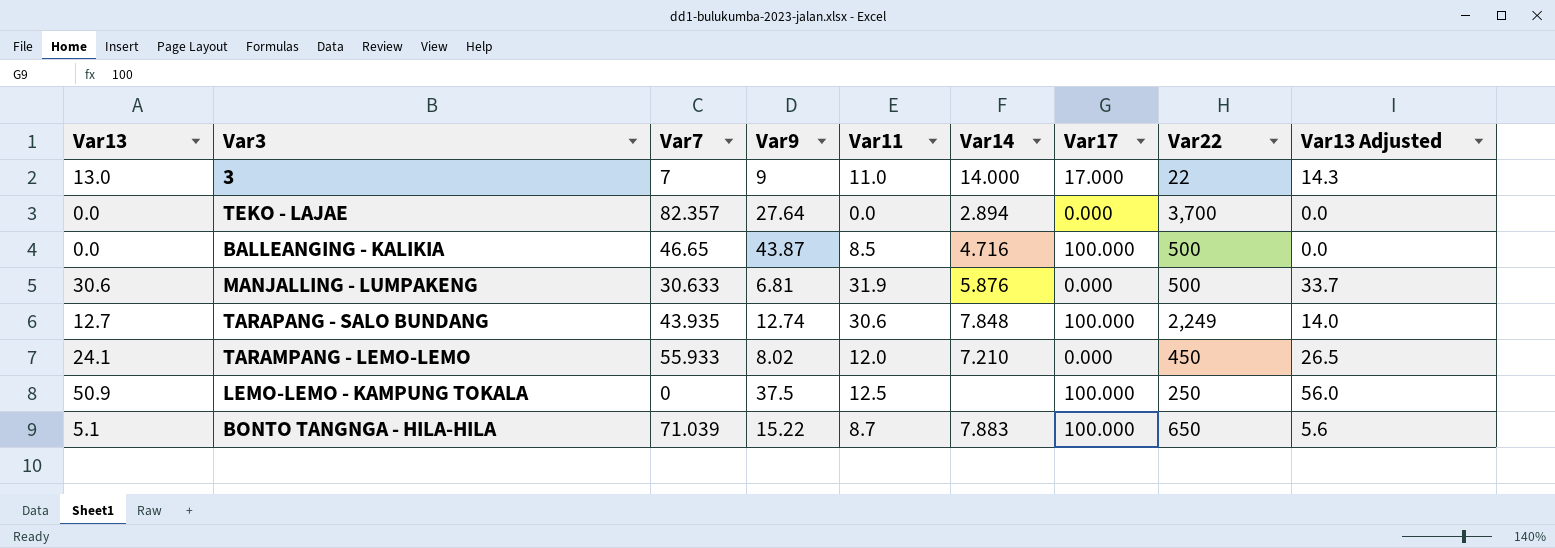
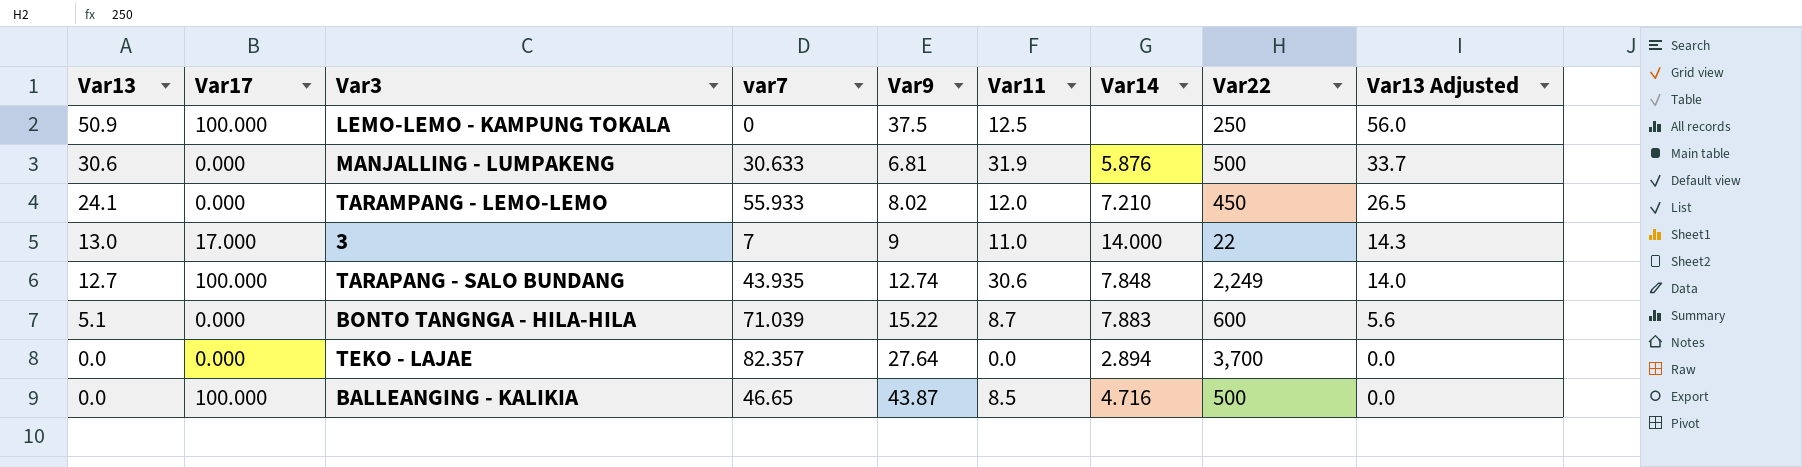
row order: none -> Var13 descending
column Var17 | position: 7 -> 2
column name: Var7 -> var7
BONTO TANGNGA - HILA-HILA | Var17: 100.000 -> 0.000
BONTO TANGNGA - HILA-HILA | Var22: 650 -> 600

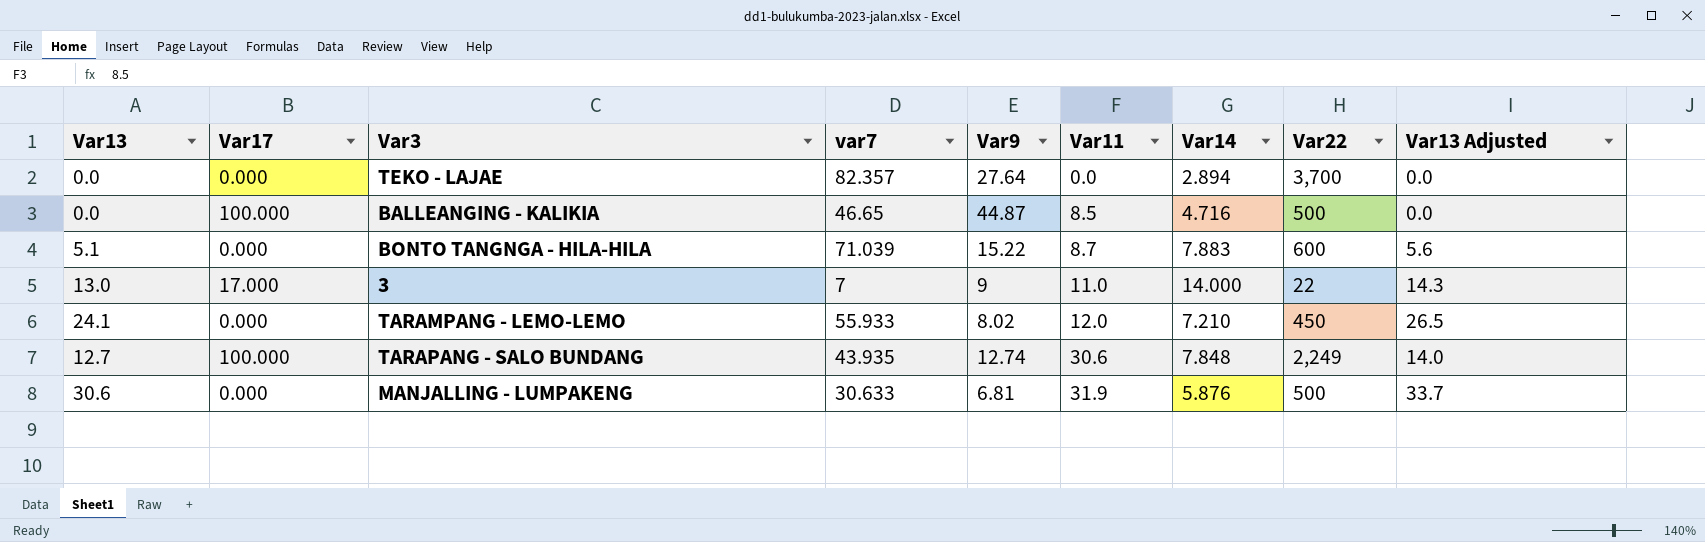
row order: Var13 descending -> Var11 ascending
row LEMO-LEMO - KAMPUNG TOKALA: 50.9 | 100.000 | 0 | 37.5 | 12.5 | none | 250 | 56.0 -> none
BALLEANGING - KALIKIA | Var9: 43.87 -> 44.87

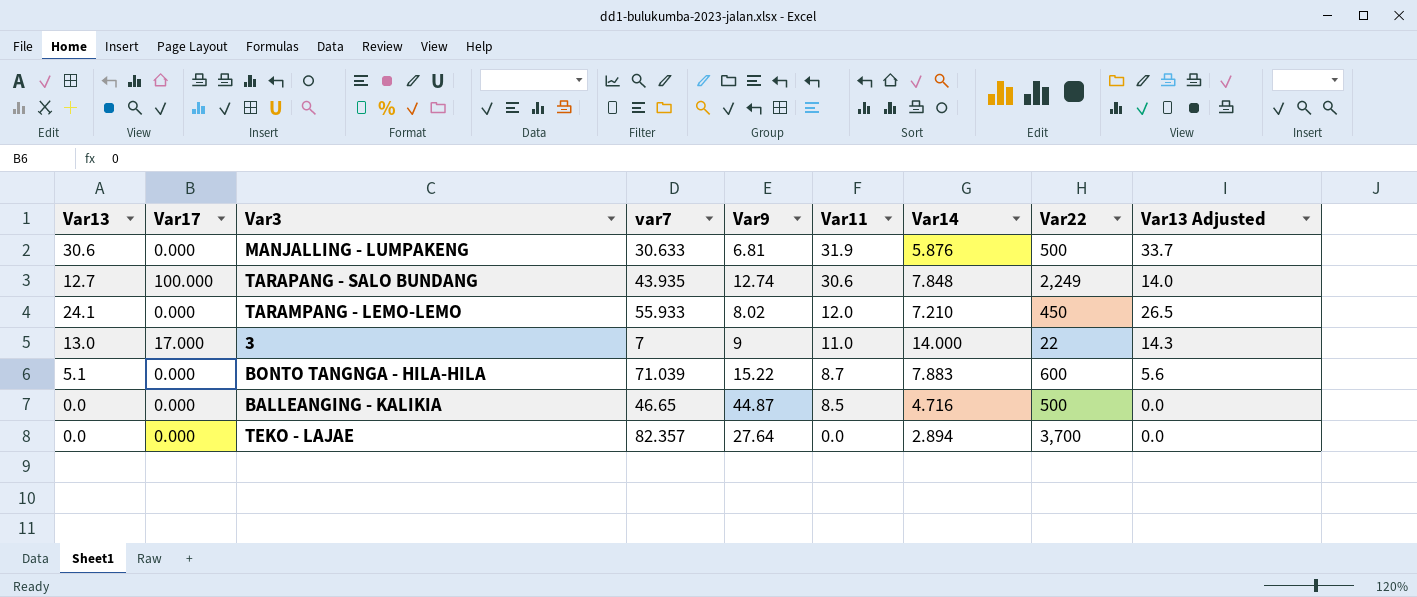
row order: Var11 ascending -> Var11 descending
BALLEANGING - KALIKIA | Var17: 100.000 -> 0.000

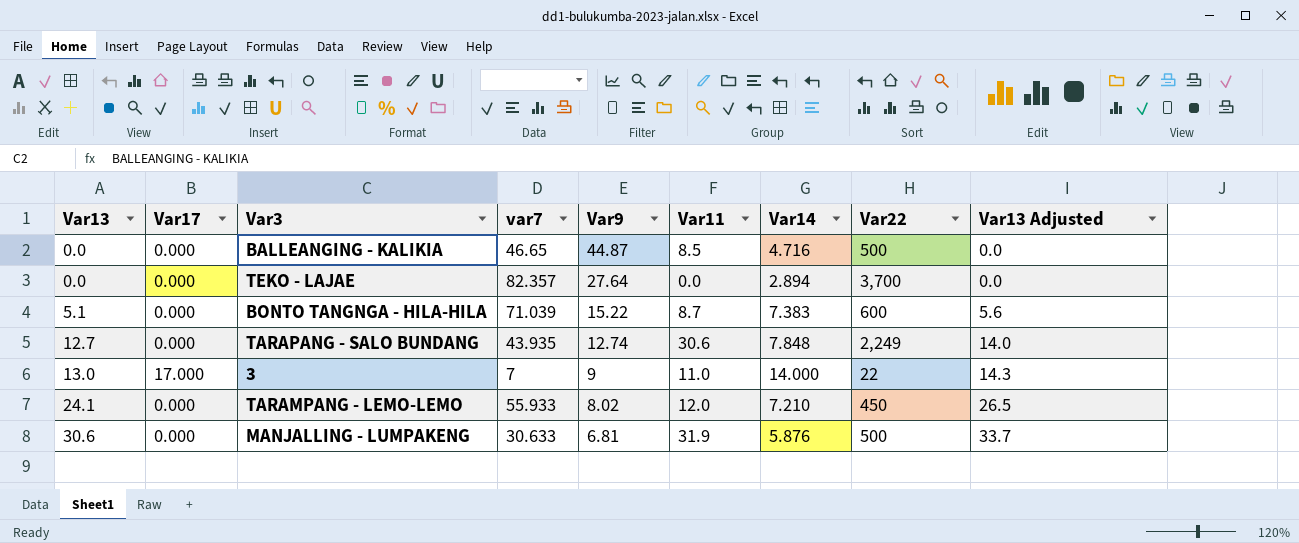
row order: Var11 descending -> Var13 ascending
BONTO TANGNGA - HILA-HILA | Var14: 7.883 -> 7.383
TARAPANG - SALO BUNDANG | Var17: 100.000 -> 0.000

